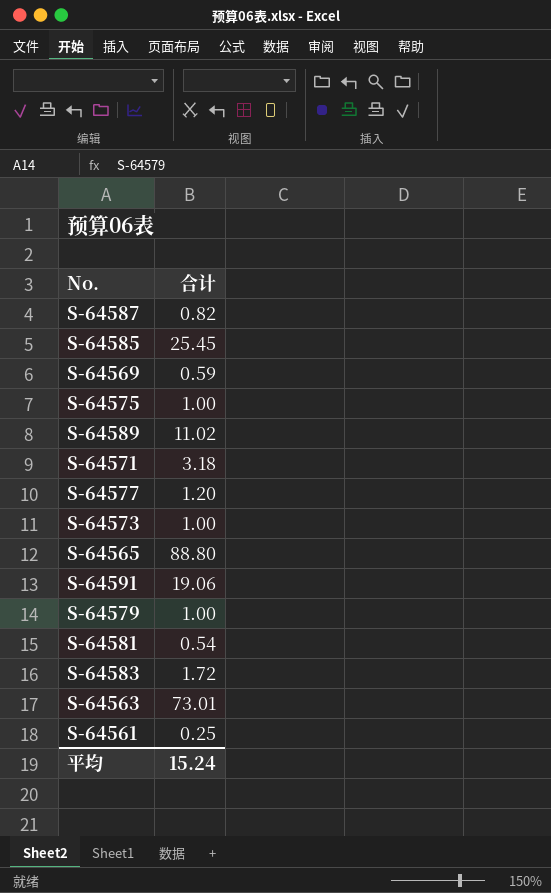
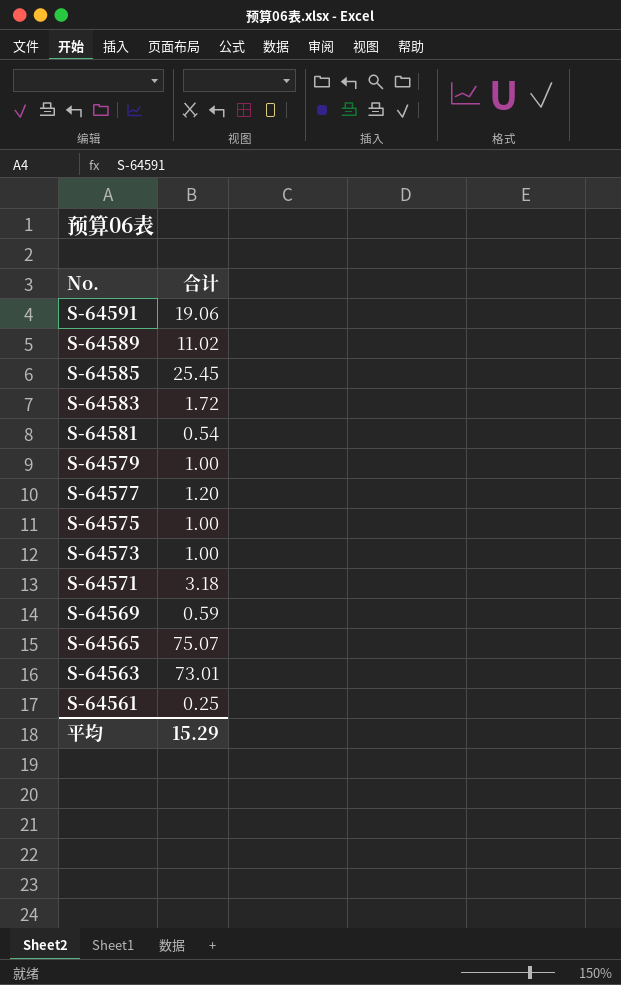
row order: none -> No. descending
row S-64587: 0.82 -> none
S-64565 | 合计: 88.80 -> 75.07
平均 | 合计: 15.24 -> 15.29

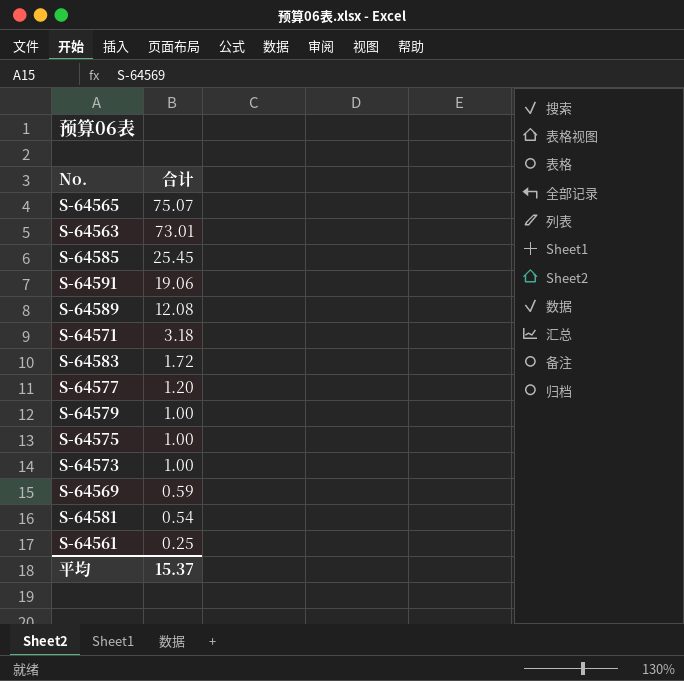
row order: No. descending -> 合计 descending
S-64589 | 合计: 11.02 -> 12.08
平均 | 合计: 15.29 -> 15.37

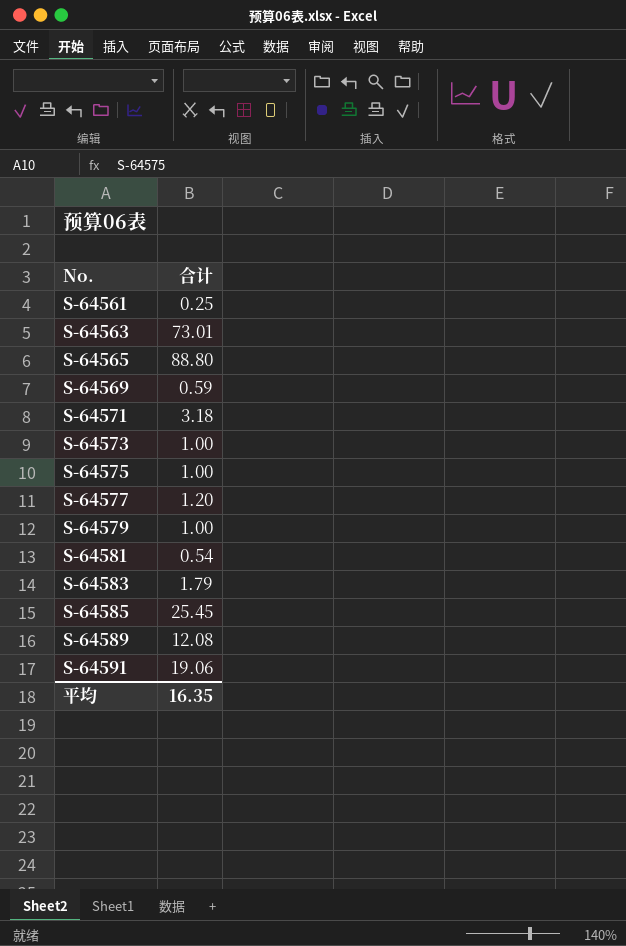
row order: 合计 descending -> No. ascending
S-64565 | 合计: 75.07 -> 88.80
S-64583 | 合计: 1.72 -> 1.79
平均 | 合计: 15.37 -> 16.35

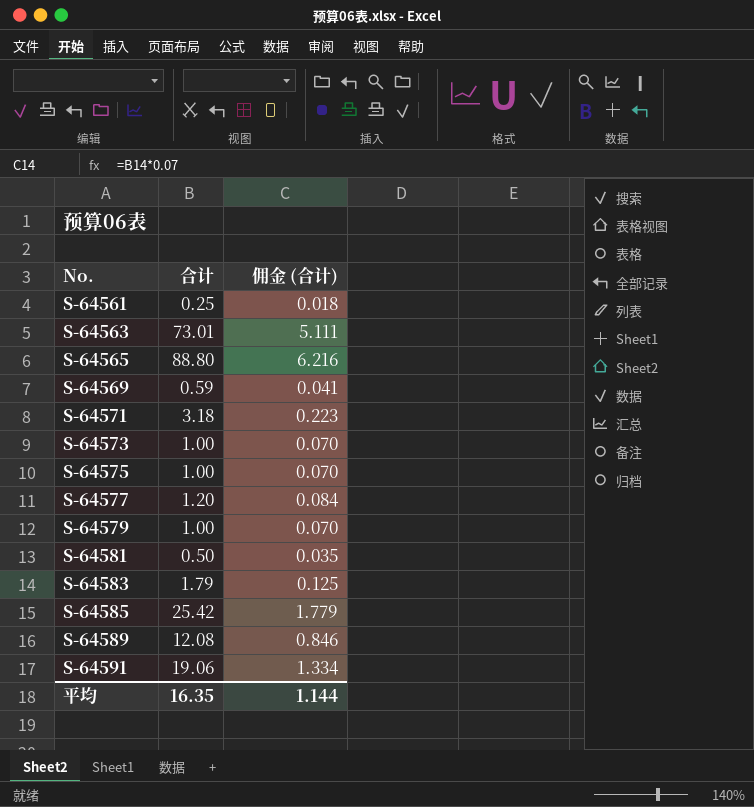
column 佣金 (合计) | formula: none -> [合计] * 0.07
S-64581 | 合计: 0.54 -> 0.50
S-64585 | 合计: 25.45 -> 25.42

